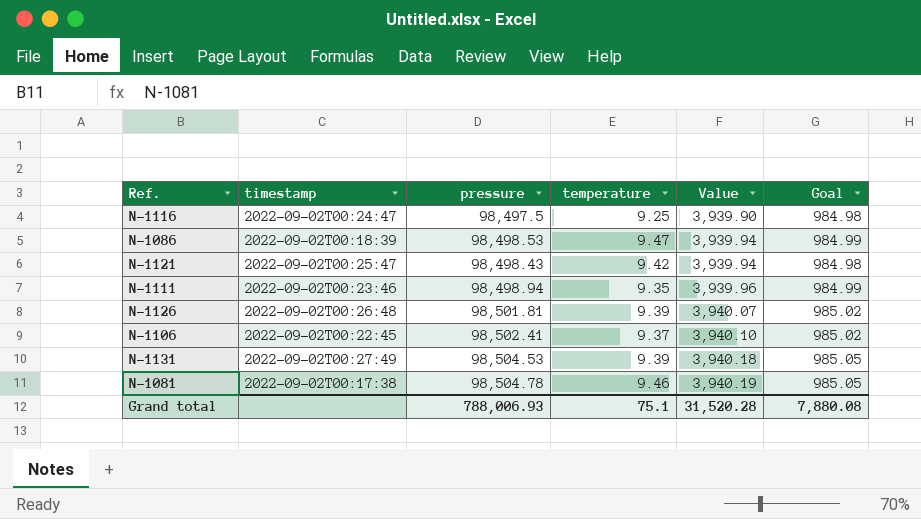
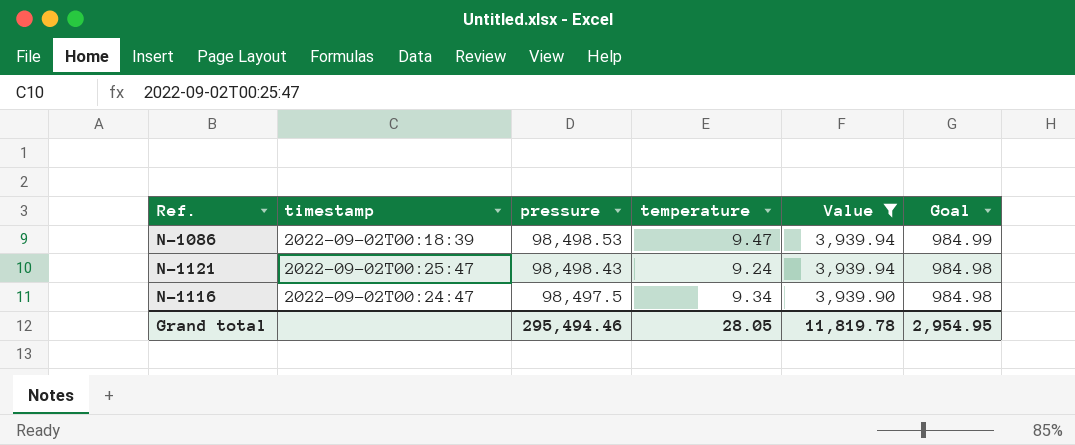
filter: none -> Value <= 3,939.94
row order: Value ascending -> pressure descending
N-1121 | temperature: 9.42 -> 9.24
N-1116 | temperature: 9.25 -> 9.34
Grand total | pressure: 788,006.93 -> 295,494.46
Grand total | temperature: 75.1 -> 28.05
Grand total | Value: 31,520.28 -> 11,819.78
Grand total | Goal: 7,880.08 -> 2,954.95

